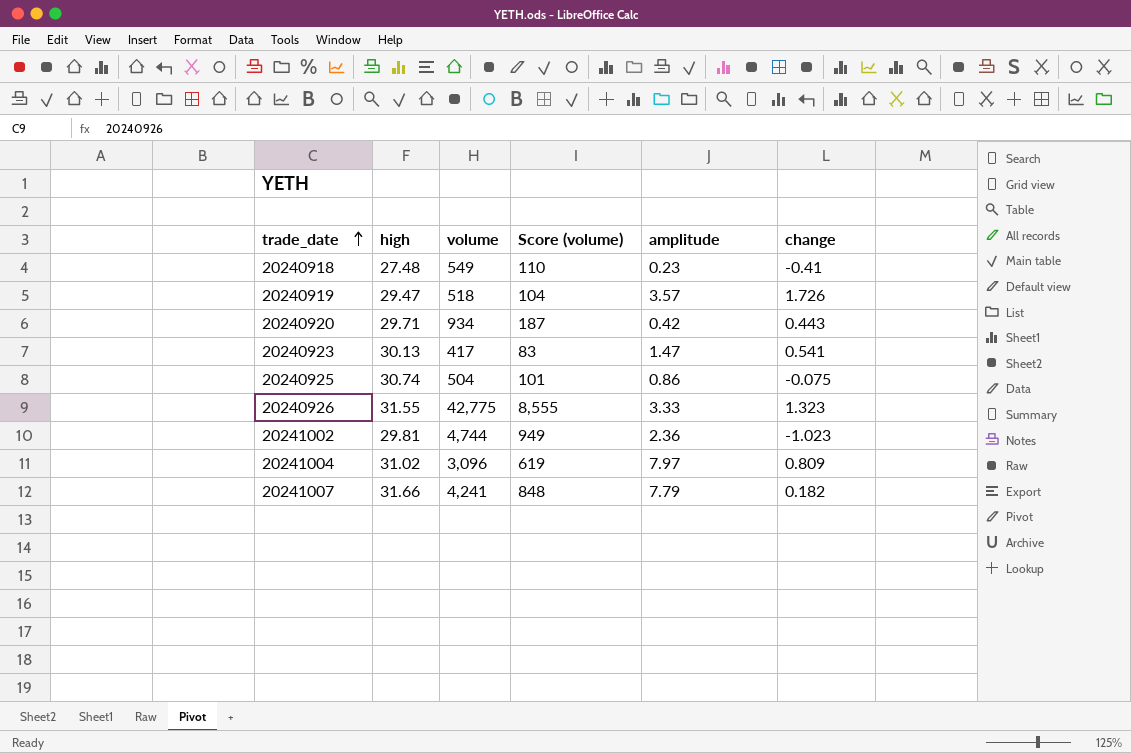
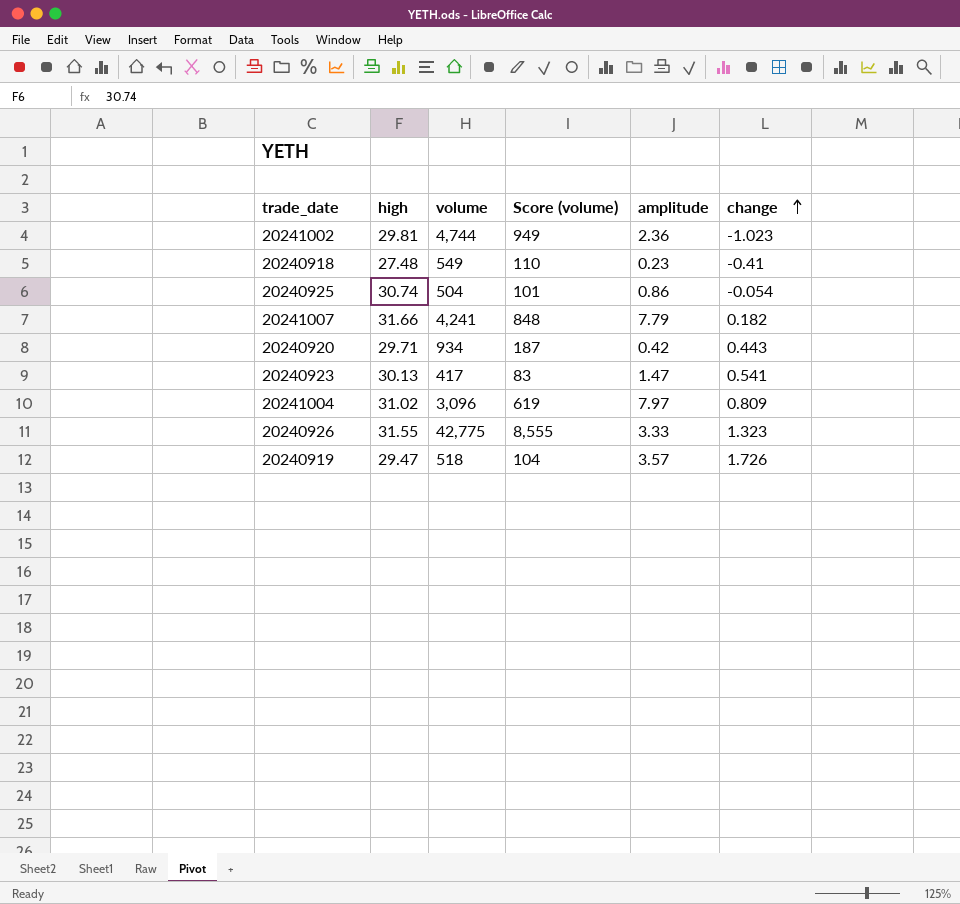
row order: trade_date ascending -> change ascending
20240925 | change: -0.075 -> -0.054

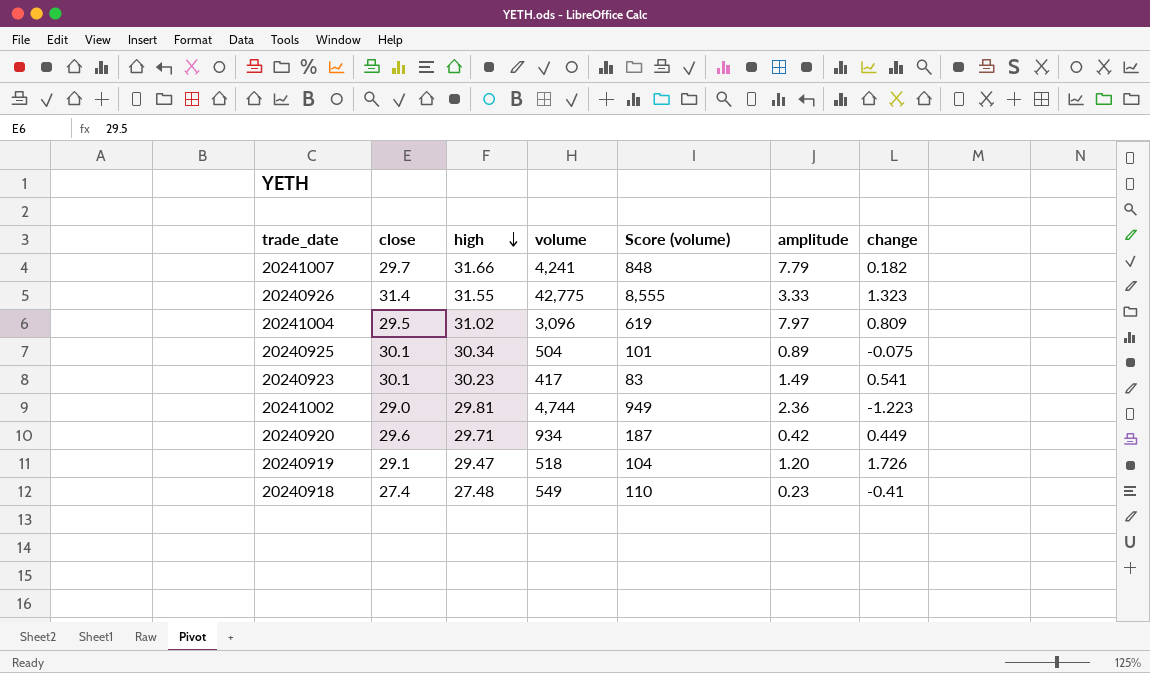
row order: change ascending -> high descending
column close | position: none -> 2
20240925 | high: 30.74 -> 30.34
20240925 | amplitude: 0.86 -> 0.89
20240925 | change: -0.054 -> -0.075
20240923 | high: 30.13 -> 30.23
20240923 | amplitude: 1.47 -> 1.49
20241002 | change: -1.023 -> -1.223
20240920 | change: 0.443 -> 0.449
20240919 | amplitude: 3.57 -> 1.20

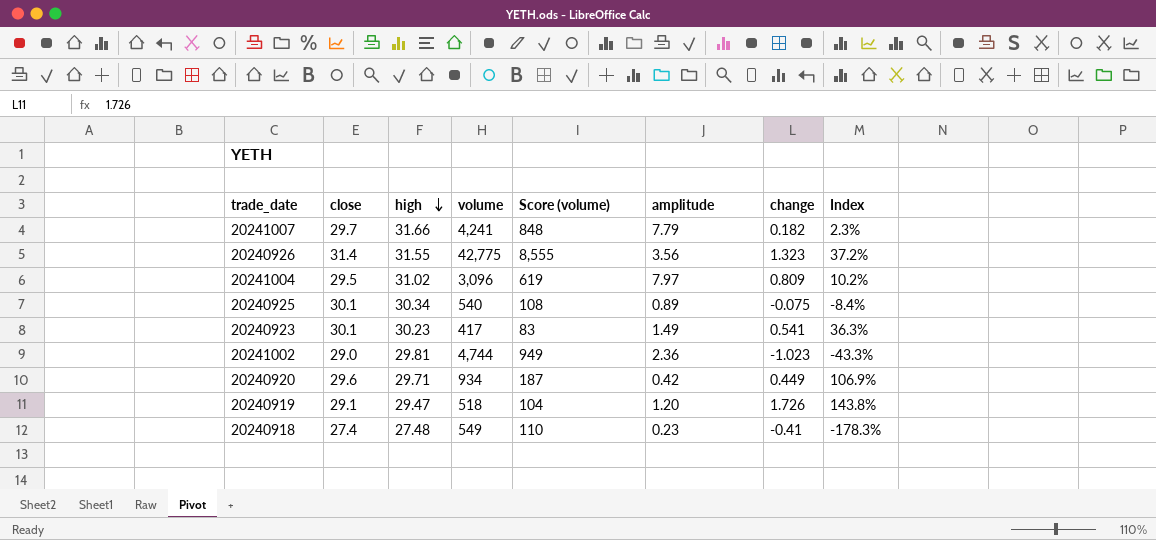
column Index | formula: none -> [change] / [amplitude]
20240926 | amplitude: 3.33 -> 3.56
20240925 | volume: 504 -> 540
20240925 | Score (volume): 101 -> 108
20241002 | change: -1.223 -> -1.023

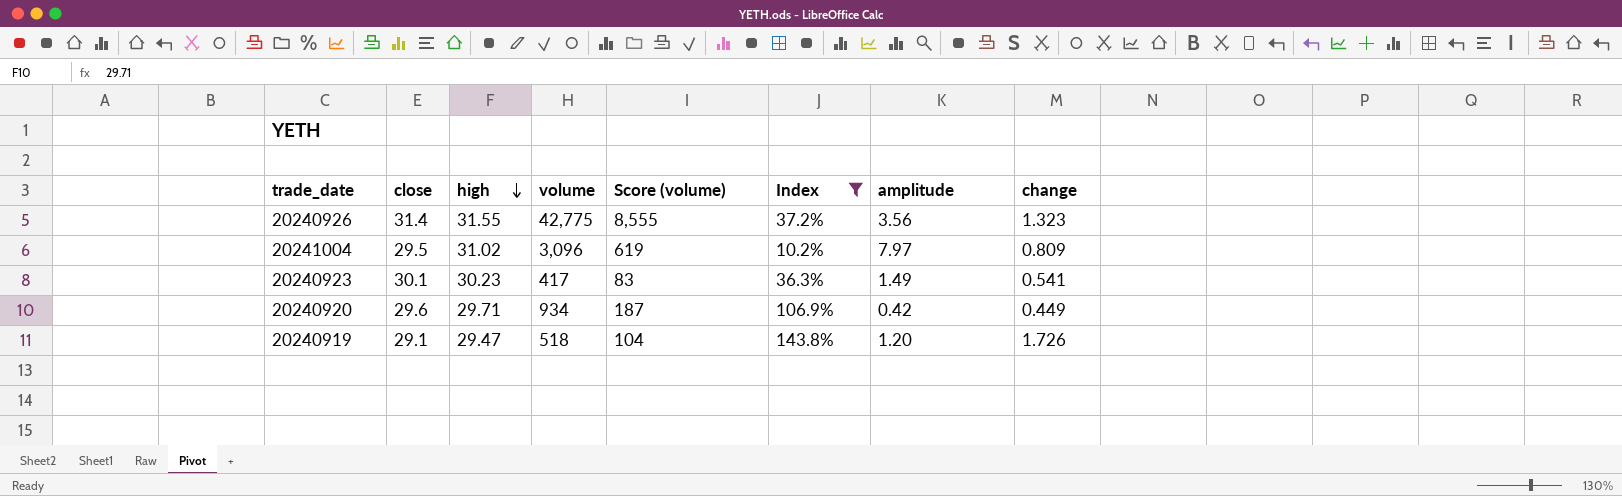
filter: none -> Index >= 10.2%
column Index | position: 8 -> 6

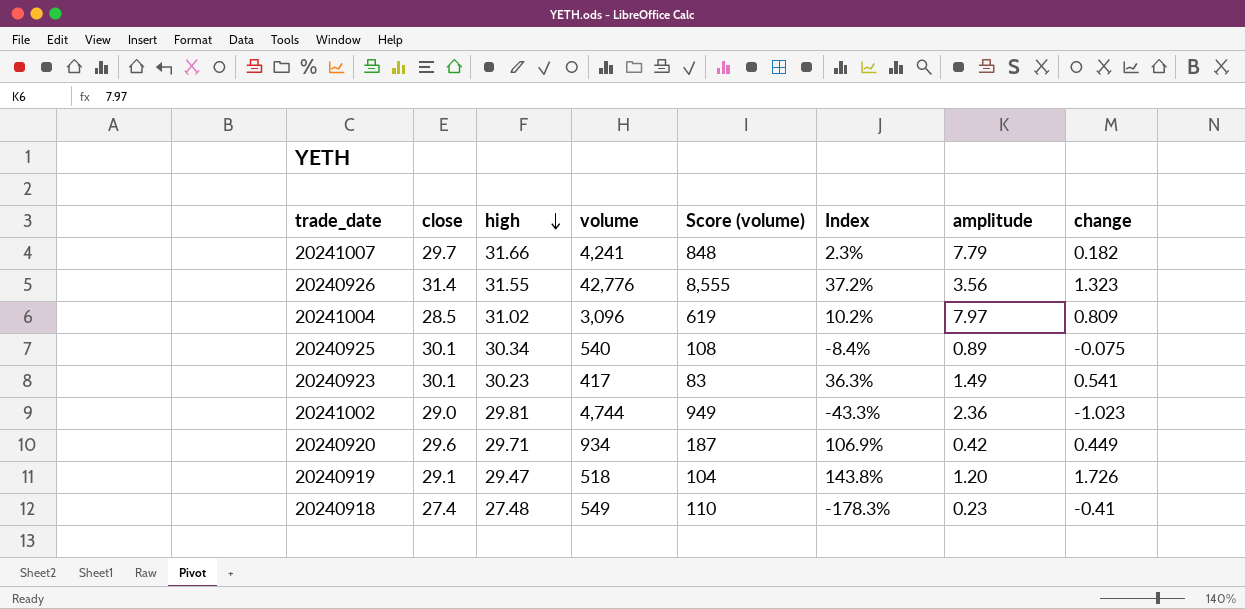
filter: Index >= 10.2% -> none
20240926 | volume: 42,775 -> 42,776
20241004 | close: 29.5 -> 28.5

